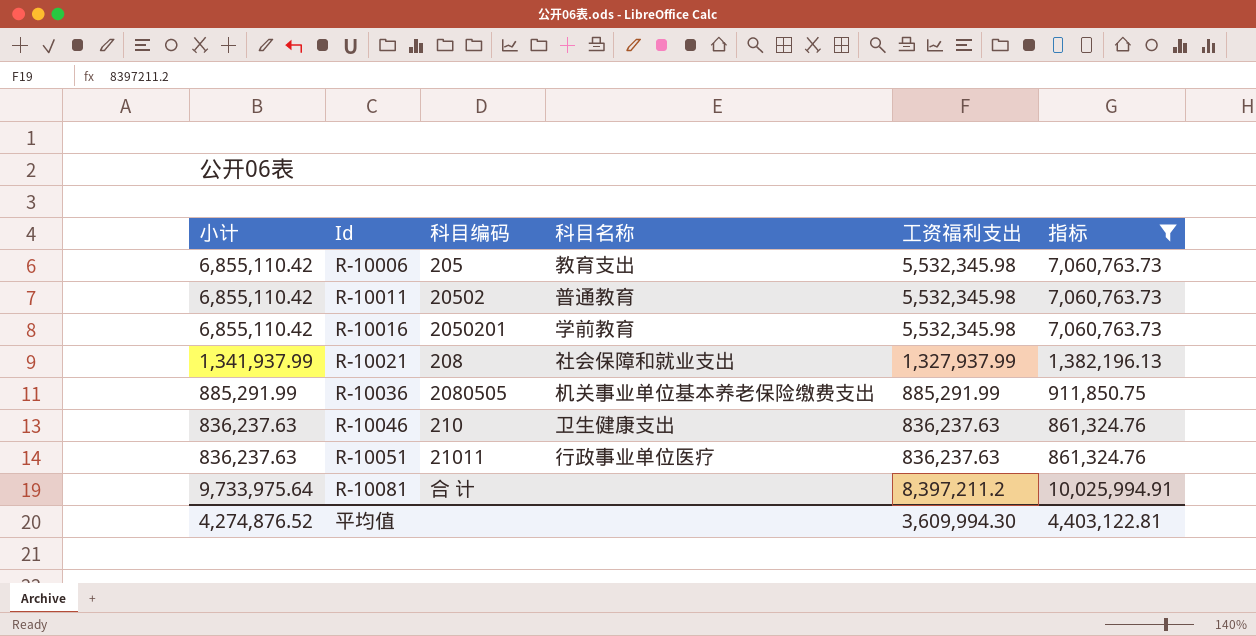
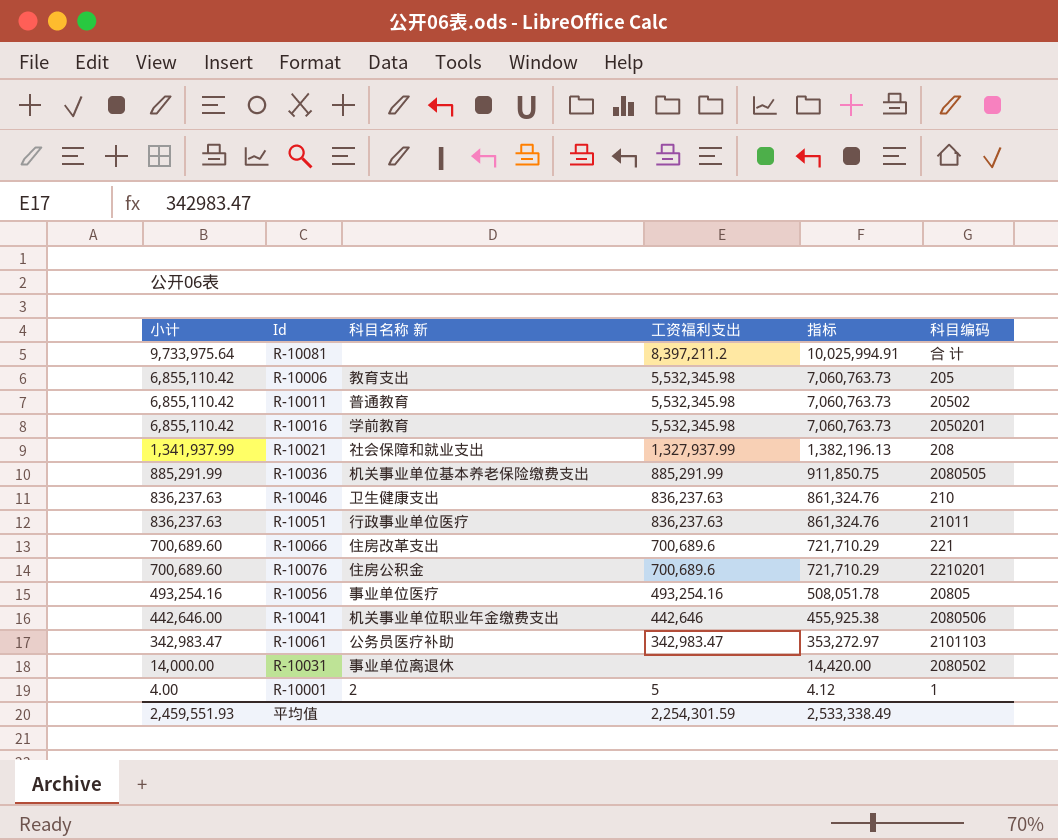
filter: 指标 >= 861,324.76 -> none
row order: Id ascending -> 小计 descending
column name: 科目名称 -> 科目名称 新
column 科目编码 | position: 3 -> 6
平均值 | 小计: 4,274,876.52 -> 2,459,551.93
平均值 | 工资福利支出: 3,609,994.30 -> 2,254,301.59
平均值 | 指标: 4,403,122.81 -> 2,533,338.49

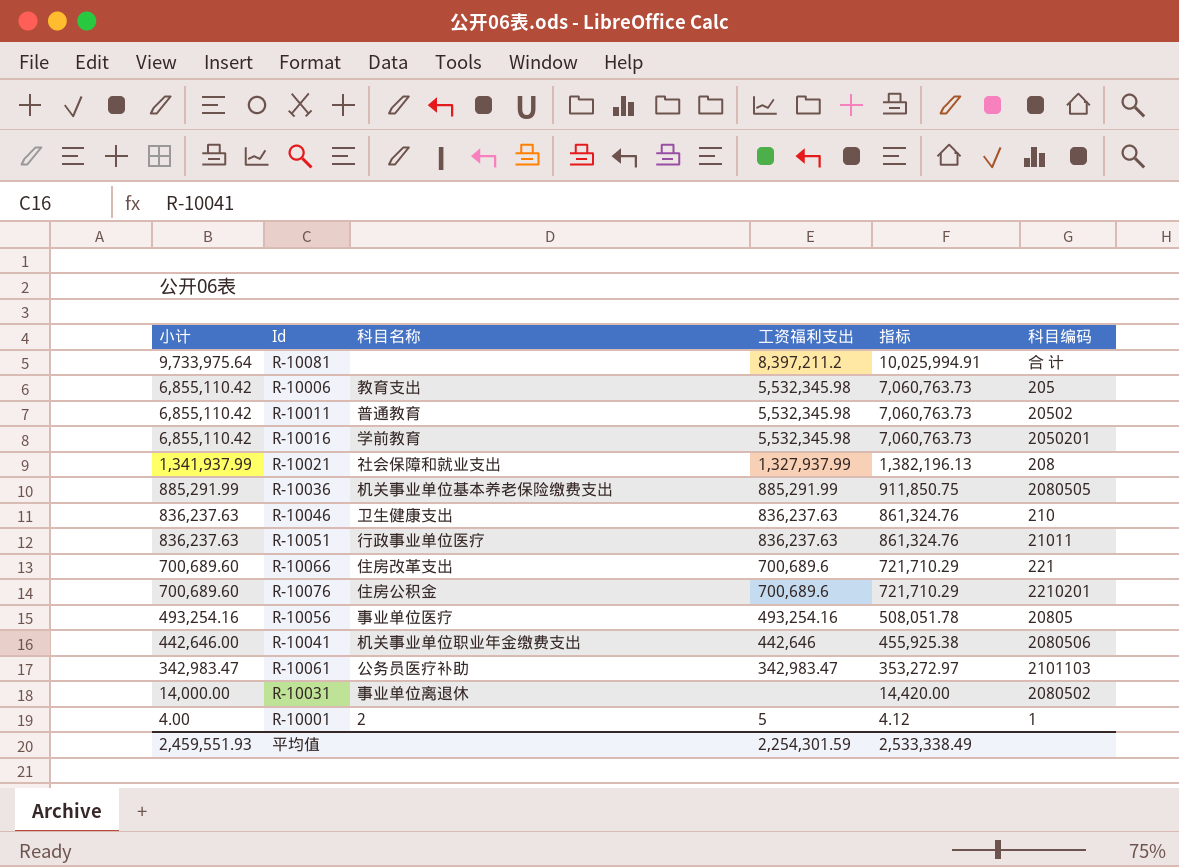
column name: 科目名称 新 -> 科目名称

